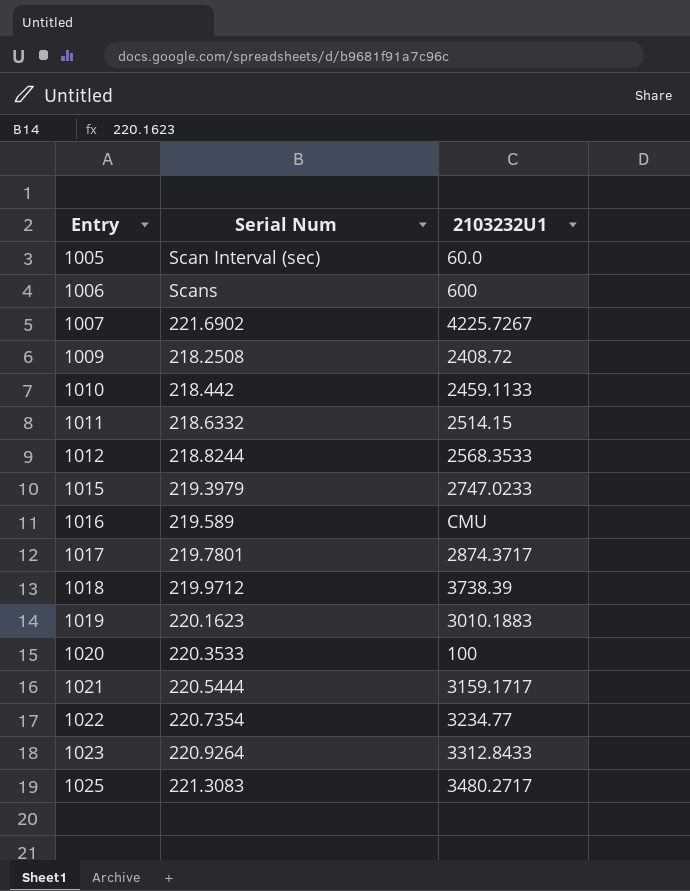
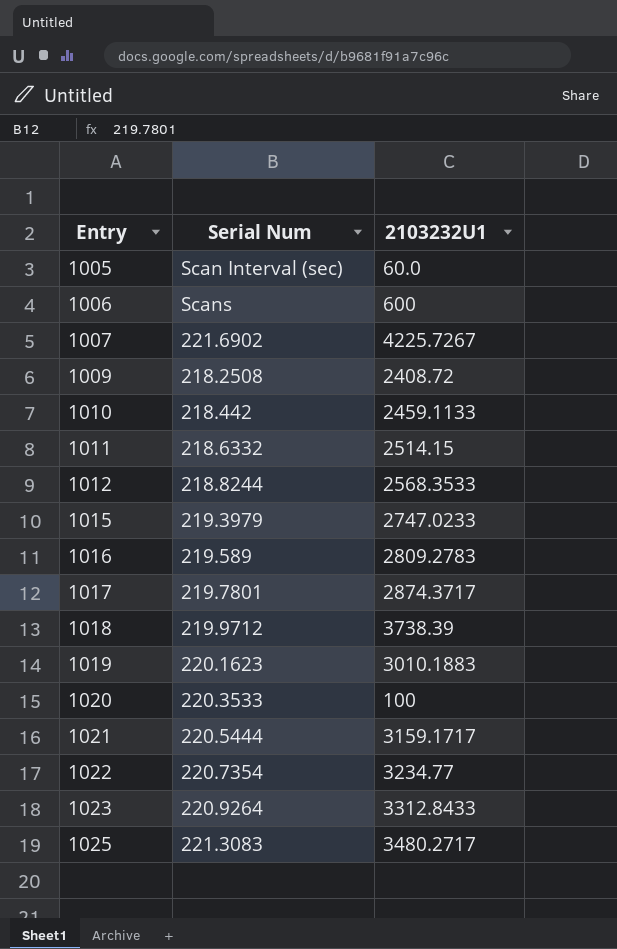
1016 | 2103232U1: CMU -> 2809.2783

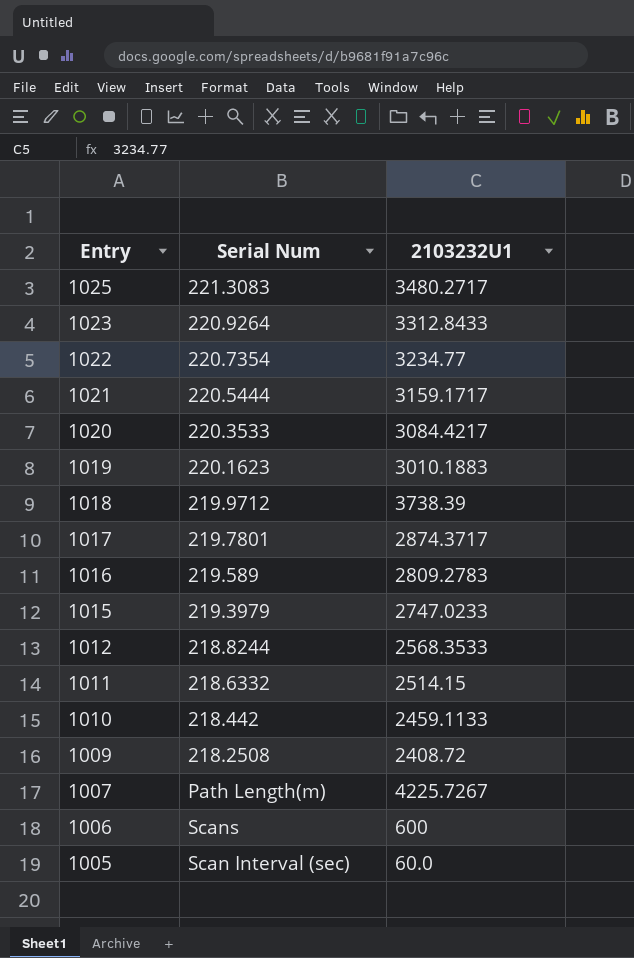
row order: Entry ascending -> Entry descending
1020 | 2103232U1: 100 -> 3084.4217
1007 | Serial Num: 221.6902 -> Path Length(m)

